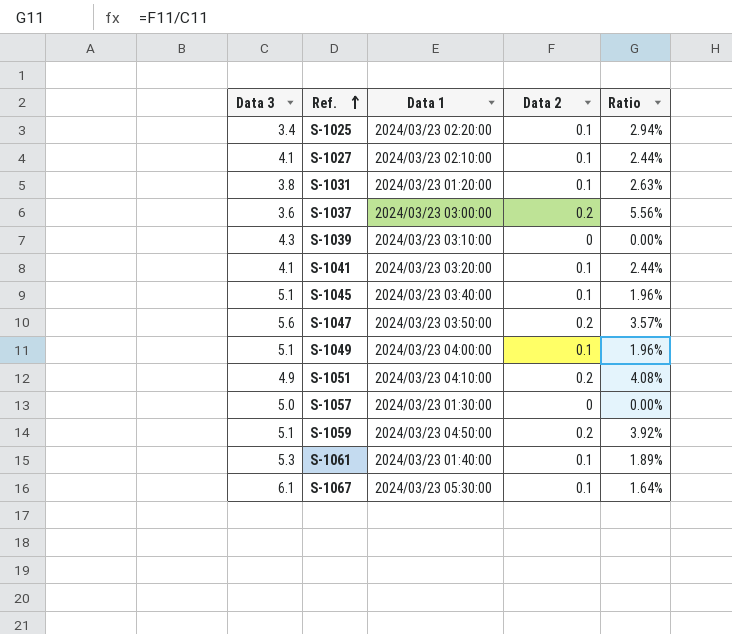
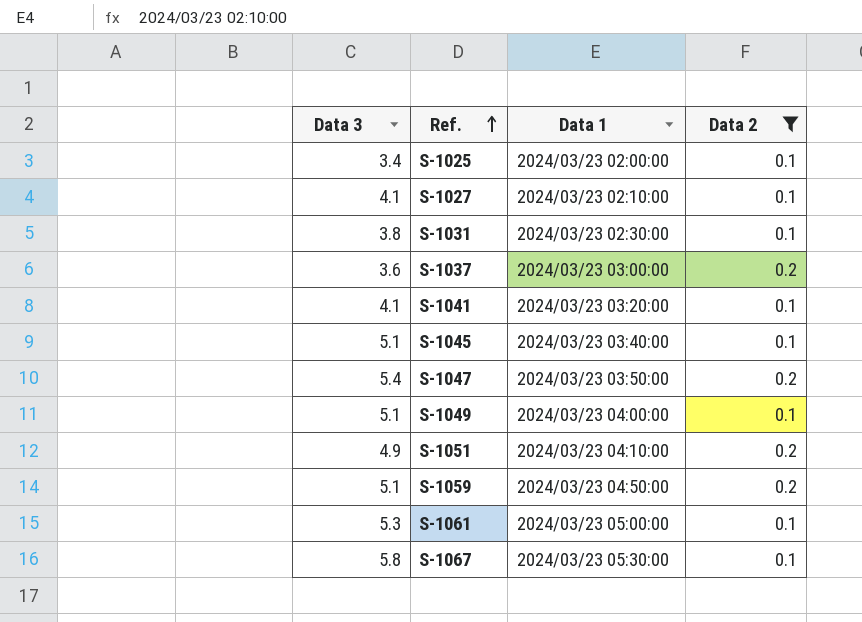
filter: none -> Data 2 != 0
column Ratio | formula: [Data 2] / [Data 3] -> none
S-1025 | Data 1: 2024/03/23 02:20:00 -> 2024/03/23 02:00:00
S-1031 | Data 1: 2024/03/23 01:20:00 -> 2024/03/23 02:30:00
S-1047 | Data 3: 5.6 -> 5.4
S-1061 | Data 1: 2024/03/23 01:40:00 -> 2024/03/23 05:00:00
S-1067 | Data 3: 6.1 -> 5.8

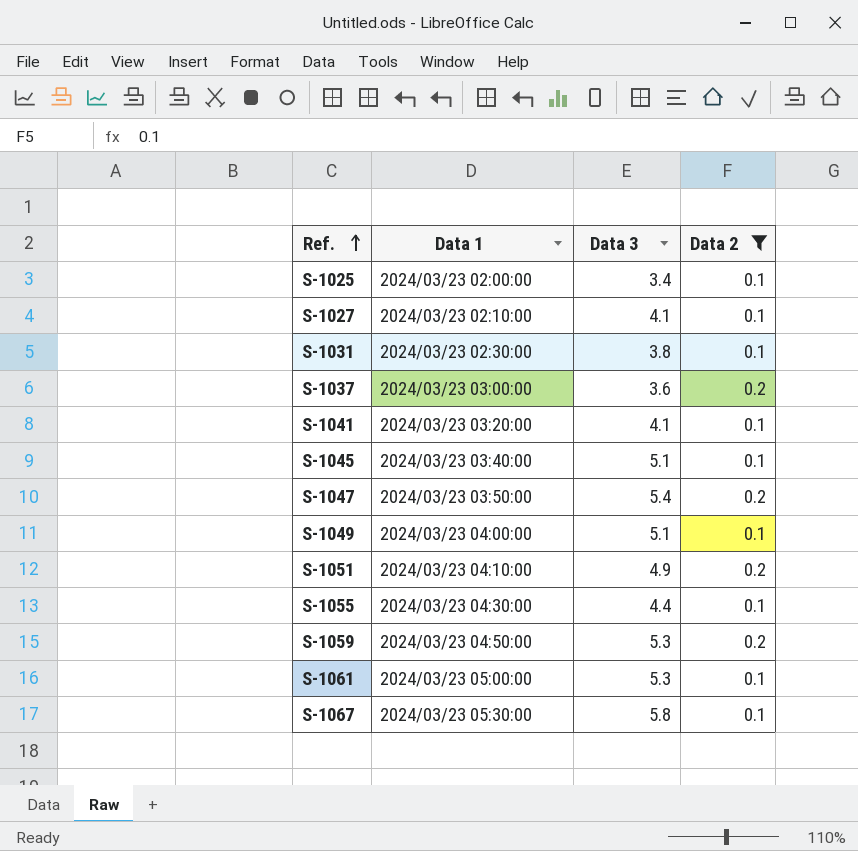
column Data 3 | position: 1 -> 3
row S-1055: none -> 2024/03/23 04:30:00 | 4.4 | 0.1
S-1059 | Data 3: 5.1 -> 5.3

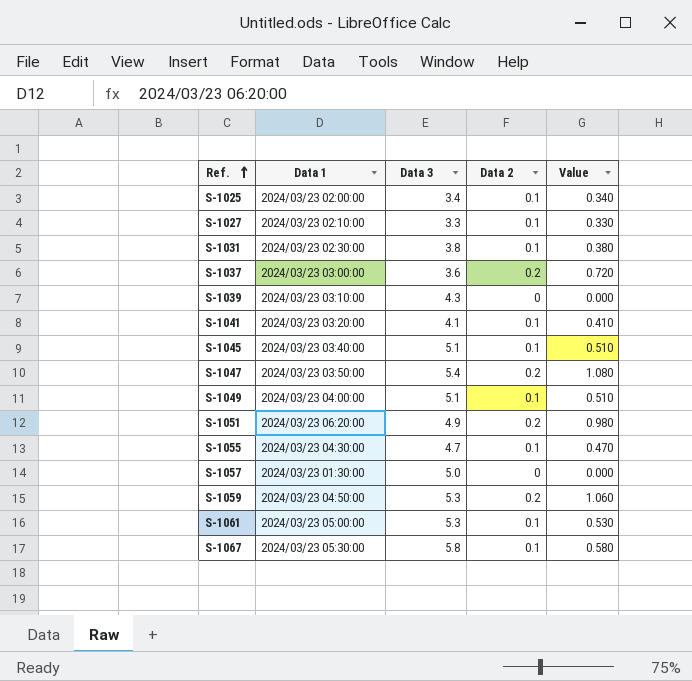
filter: Data 2 != 0 -> none
column Value | formula: none -> [Data 3] * [Data 2]
S-1027 | Data 3: 4.1 -> 3.3
S-1051 | Data 1: 2024/03/23 04:10:00 -> 2024/03/23 06:20:00
S-1055 | Data 3: 4.4 -> 4.7

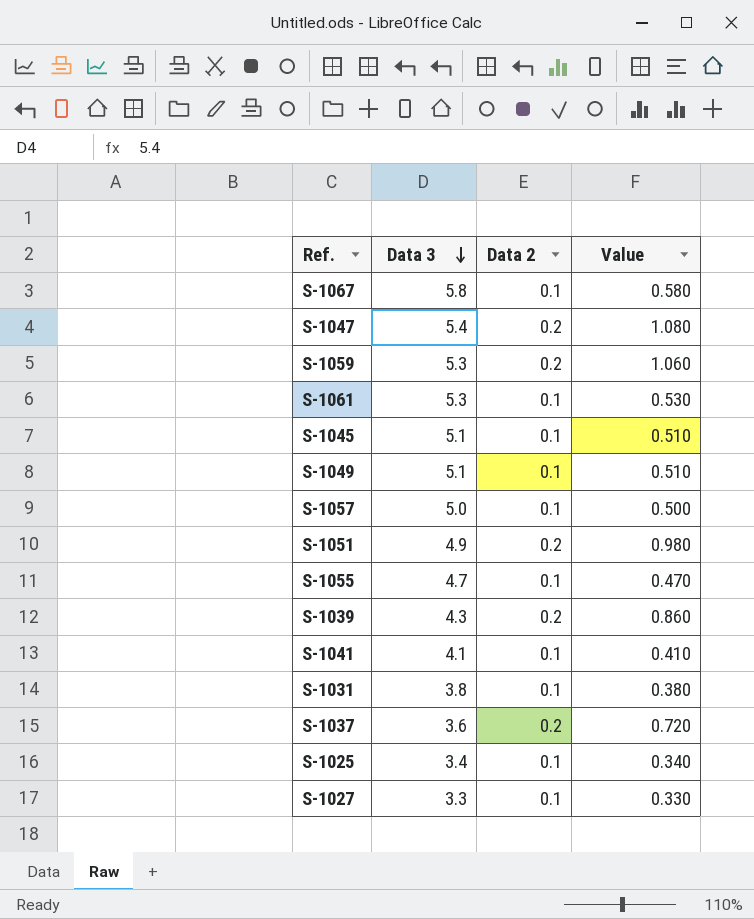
row order: Ref. ascending -> Data 3 descending
column Data 1 | position: 2 -> none
S-1057 | Data 2: 0 -> 0.1
S-1057 | Value: 0.000 -> 0.500
S-1039 | Data 2: 0 -> 0.2
S-1039 | Value: 0.000 -> 0.860

